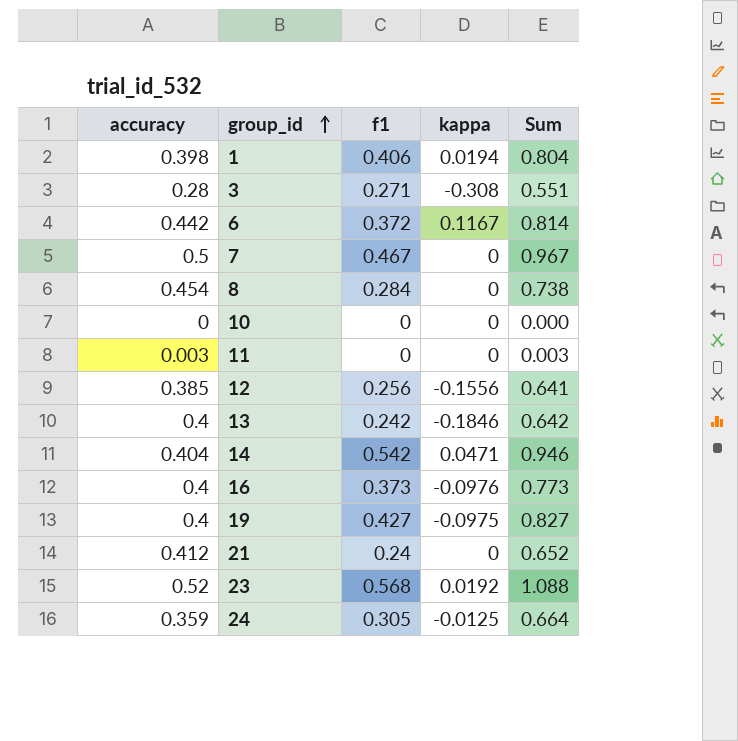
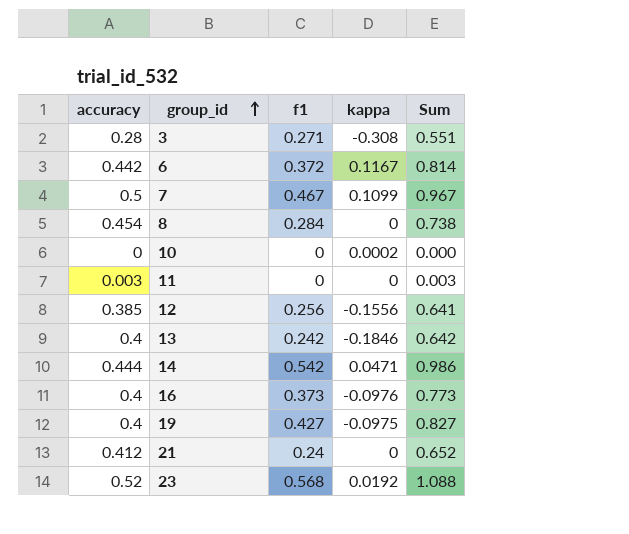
row 1: 0.398 | 0.406 | 0.0194 | 0.804 -> none
row 24: 0.359 | 0.305 | -0.0125 | 0.664 -> none
7 | kappa: 0 -> 0.1099
10 | kappa: 0 -> 0.0002
14 | accuracy: 0.404 -> 0.444
14 | Sum: 0.946 -> 0.986

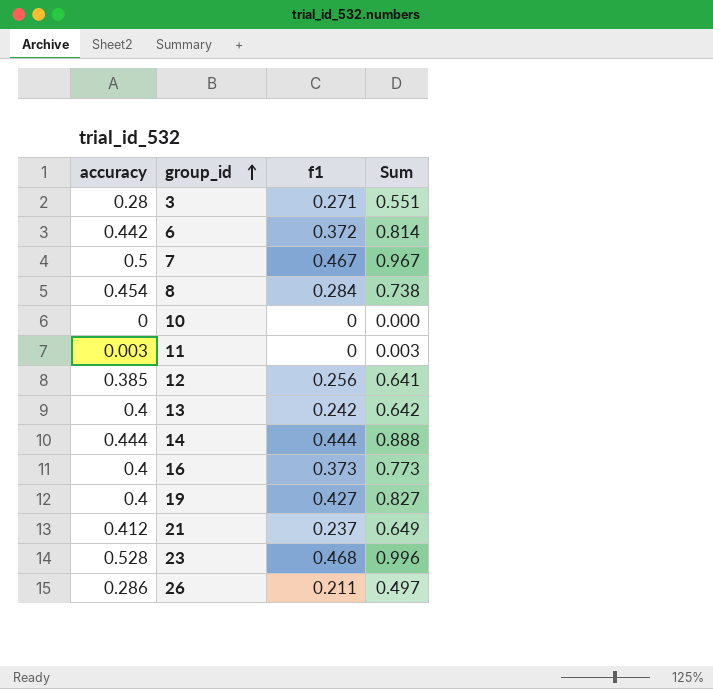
column kappa | position: 4 -> none
14 | f1: 0.542 -> 0.444
14 | Sum: 0.986 -> 0.888
21 | f1: 0.24 -> 0.237
21 | Sum: 0.652 -> 0.649
23 | accuracy: 0.52 -> 0.528
23 | f1: 0.568 -> 0.468
23 | Sum: 1.088 -> 0.996
row 26: none -> 0.286 | 0.211 | 0.497

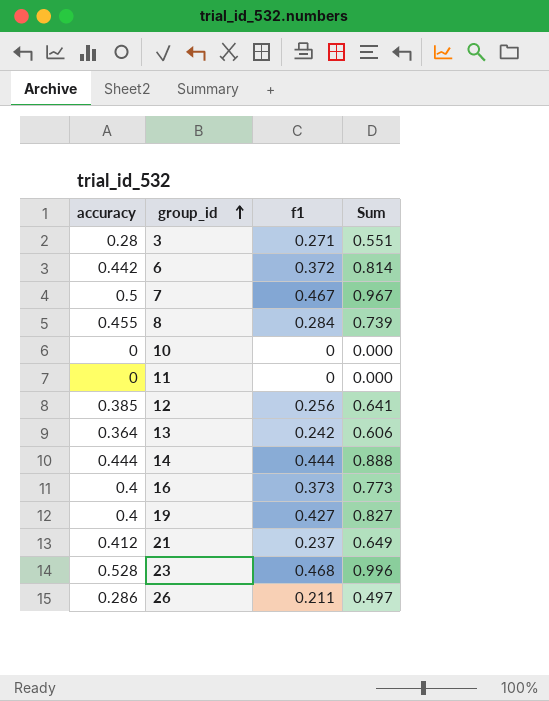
8 | accuracy: 0.454 -> 0.455
8 | Sum: 0.738 -> 0.739
11 | accuracy: 0.003 -> 0
11 | Sum: 0.003 -> 0.000
13 | accuracy: 0.4 -> 0.364
13 | Sum: 0.642 -> 0.606

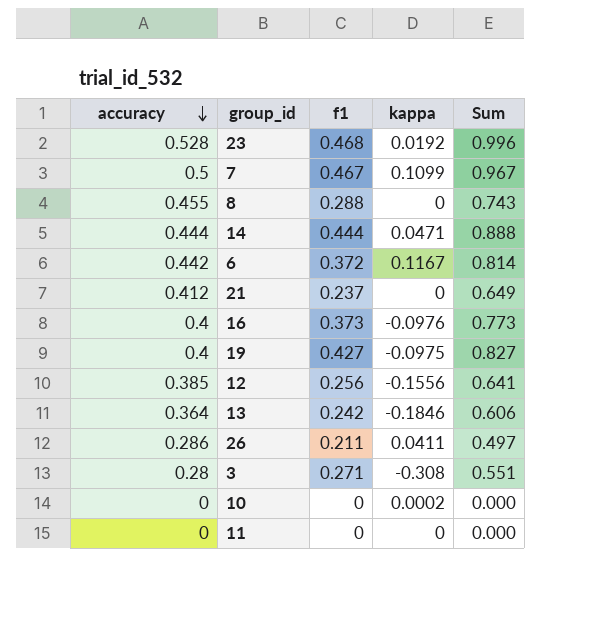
row order: group_id ascending -> accuracy descending
column kappa | position: none -> 4
8 | f1: 0.284 -> 0.288
8 | Sum: 0.739 -> 0.743

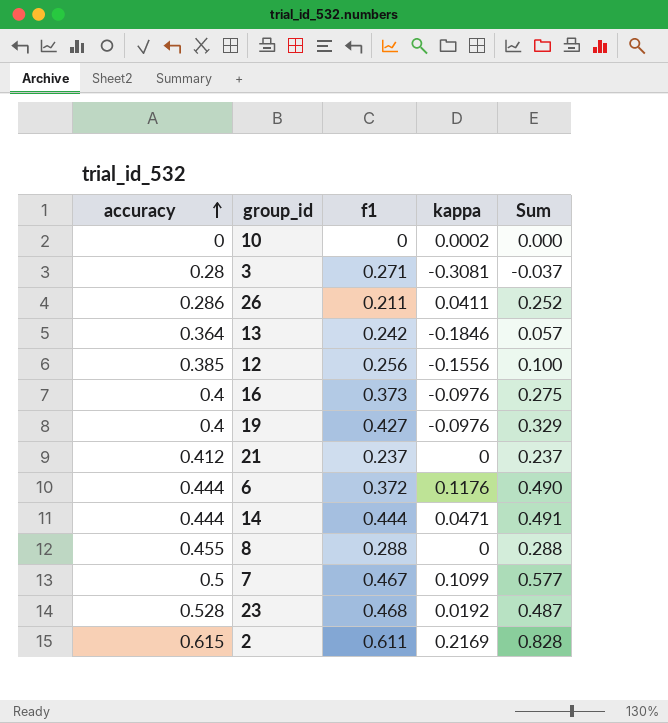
row order: accuracy descending -> accuracy ascending
column Sum | formula: [accuracy] + [f1] -> [f1] + [kappa]
row 11: 0 | 0 | 0 | 0.000 -> none
3 | kappa: -0.308 -> -0.3081
19 | kappa: -0.0975 -> -0.0976
6 | accuracy: 0.442 -> 0.444
6 | kappa: 0.1167 -> 0.1176
row 2: none -> 0.615 | 0.611 | 0.2169 | 0.828

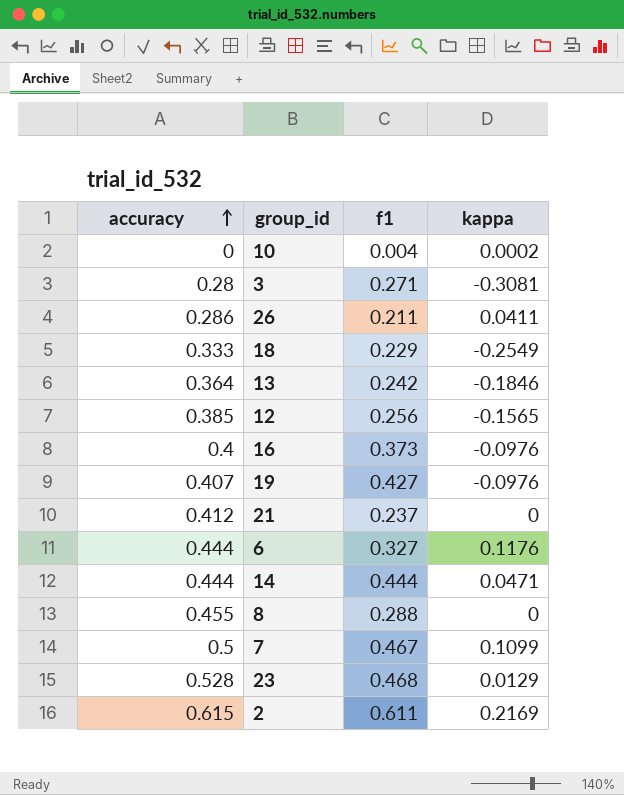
column Sum | formula: [f1] + [kappa] -> none
10 | f1: 0 -> 0.004
row 18: none -> 0.333 | 0.229 | -0.2549
12 | kappa: -0.1556 -> -0.1565
19 | accuracy: 0.4 -> 0.407
6 | f1: 0.372 -> 0.327
23 | kappa: 0.0192 -> 0.0129

